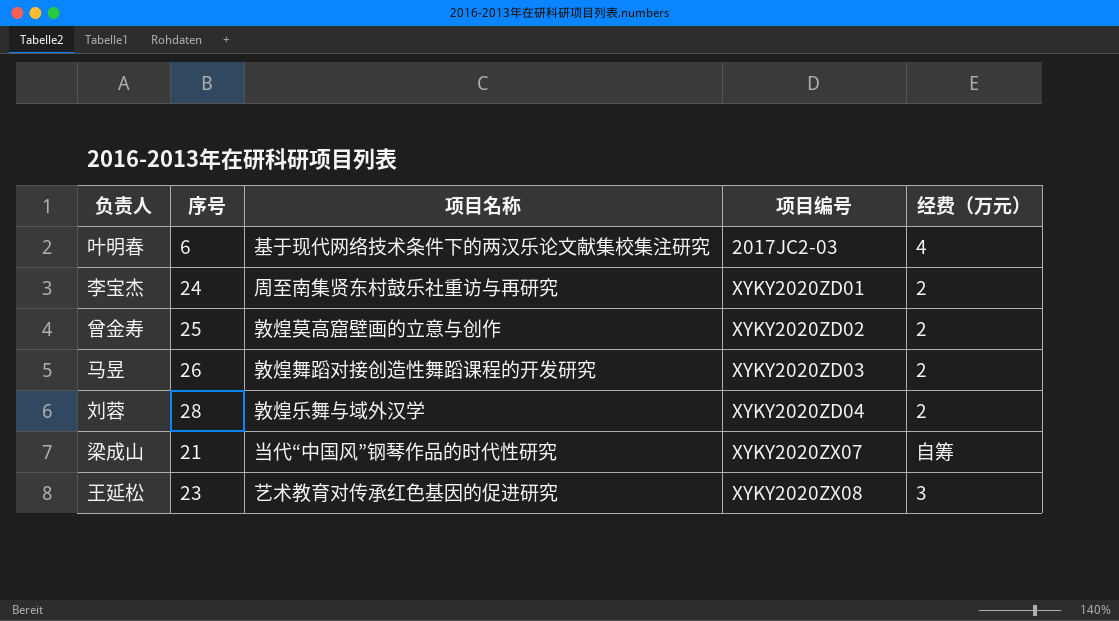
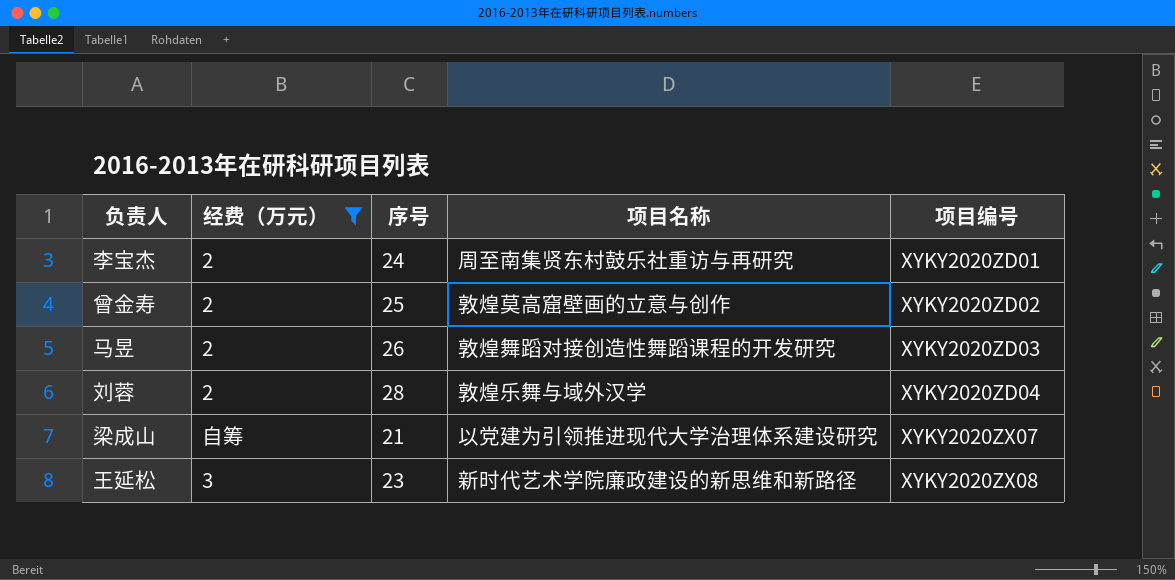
filter: none -> 经费（万元） != 4
column 经费（万元） | position: 5 -> 2
梁成山 | 项目名称: 当代“中国风”钢琴作品的时代性研究 -> 以党建为引领推进现代大学治理体系建设研究
王延松 | 项目名称: 艺术教育对传承红色基因的促进研究 -> 新时代艺术学院廉政建设的新思维和新路径

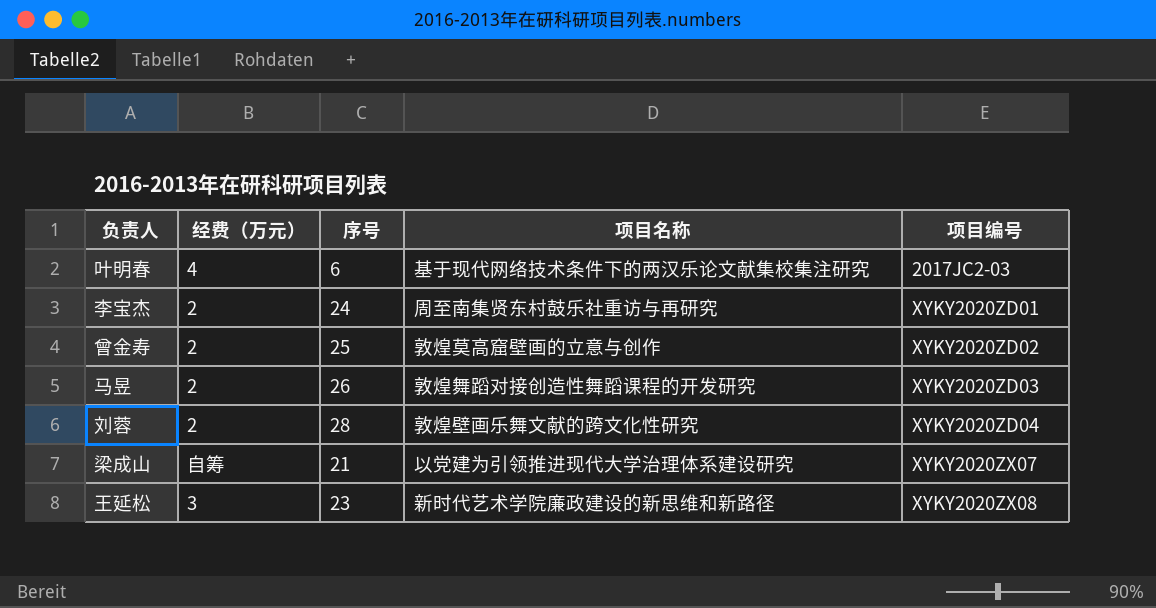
filter: 经费（万元） != 4 -> none
刘蓉 | 项目名称: 敦煌乐舞与域外汉学 -> 敦煌壁画乐舞文献的跨文化性研究

